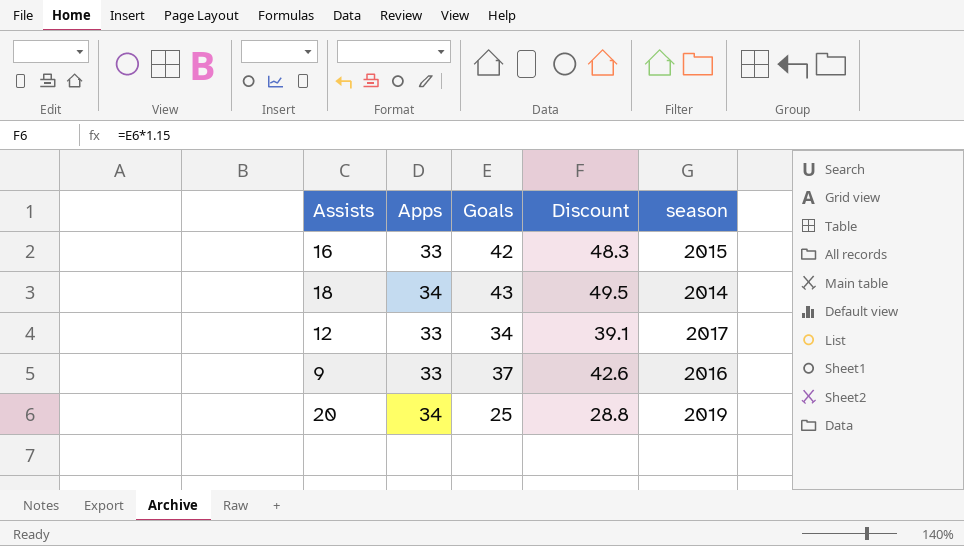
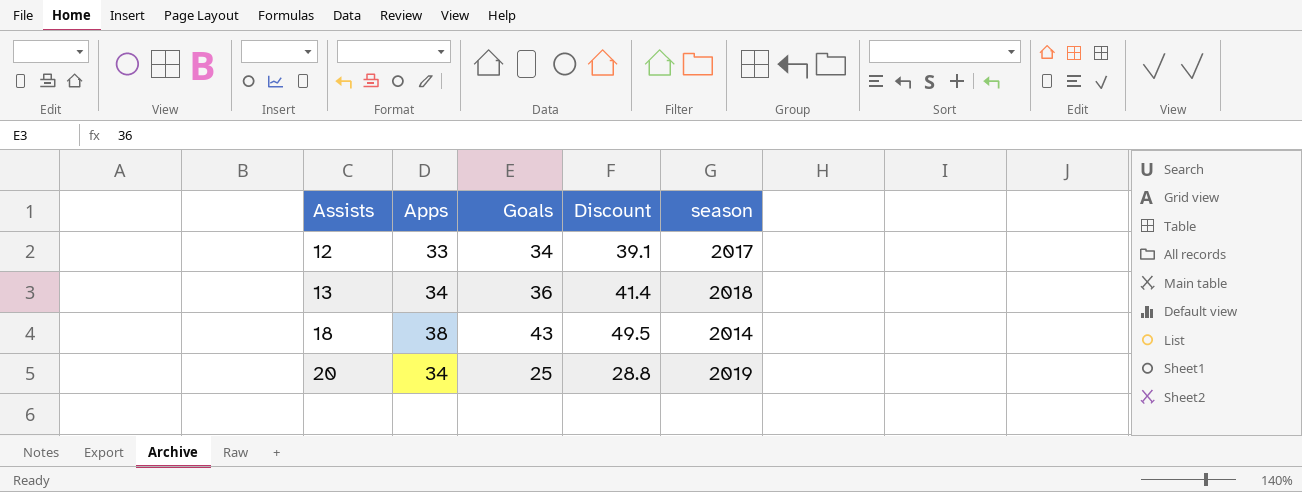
row order: none -> Assists ascending
row 16: 33 | 42 | 48.3 | 2015 -> none
row 9: 33 | 37 | 42.6 | 2016 -> none
row 13: none -> 34 | 36 | 41.4 | 2018
18 | Apps: 34 -> 38

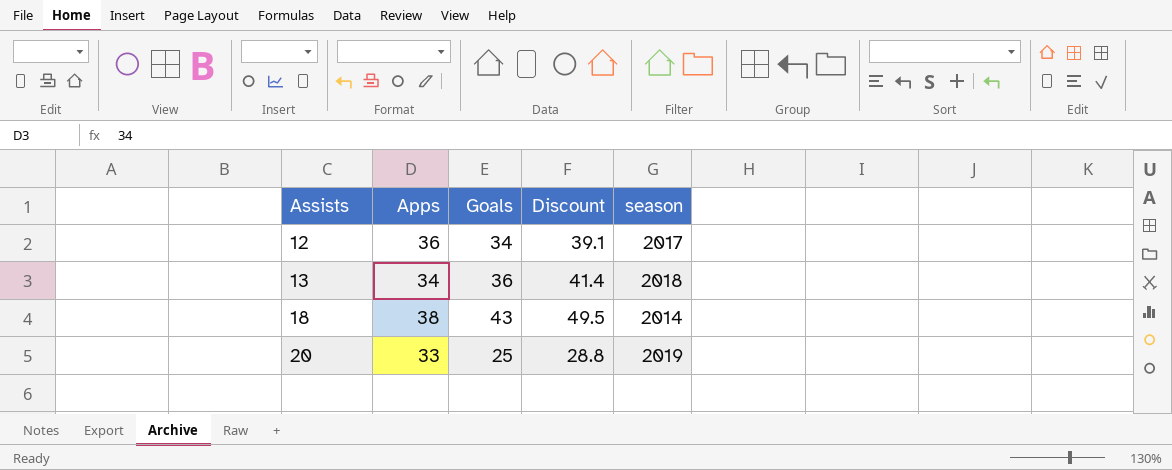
12 | Apps: 33 -> 36
20 | Apps: 34 -> 33

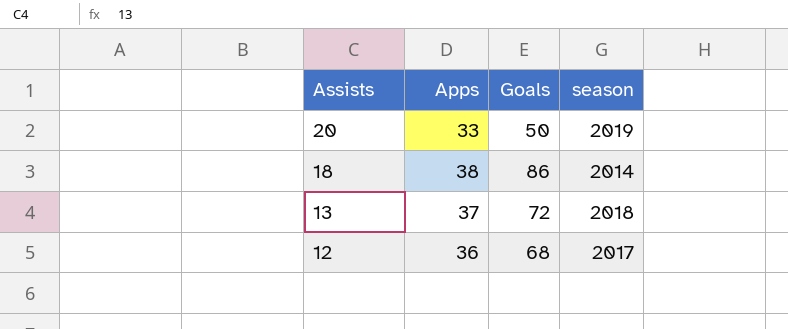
row order: Assists ascending -> Assists descending
column Discount | formula: [Goals] * 1.15 -> none
20 | Goals: 25 -> 50
18 | Goals: 43 -> 86
13 | Apps: 34 -> 37
13 | Goals: 36 -> 72
12 | Goals: 34 -> 68

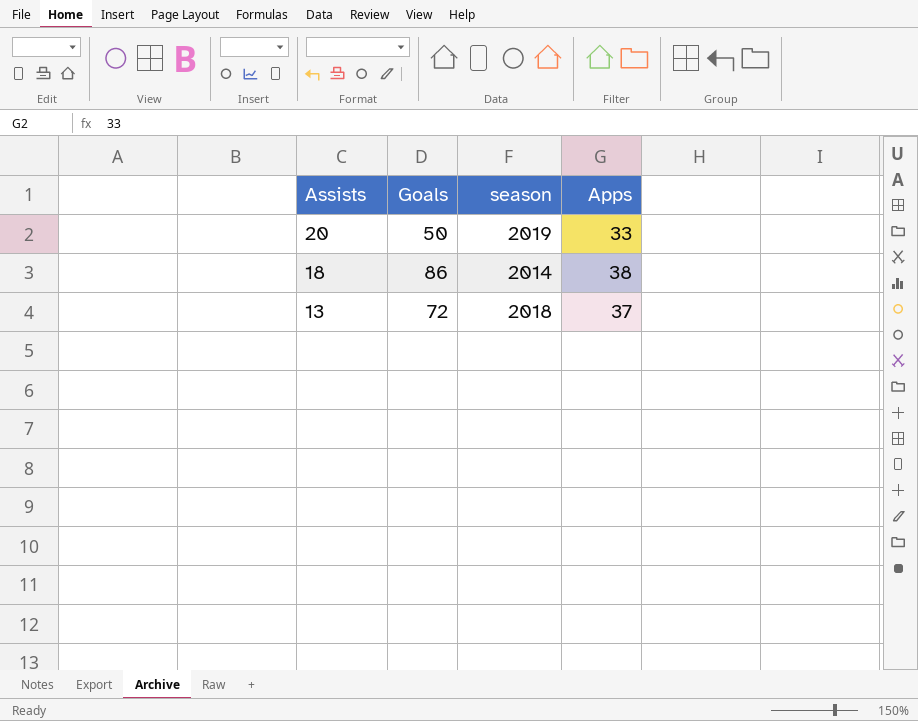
column Apps | position: 2 -> 4
row 12: 36 | 68 | 2017 -> none

